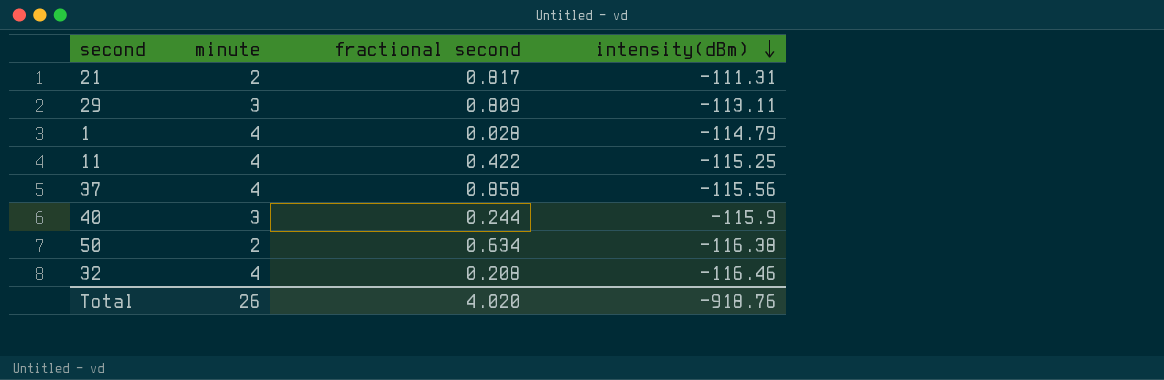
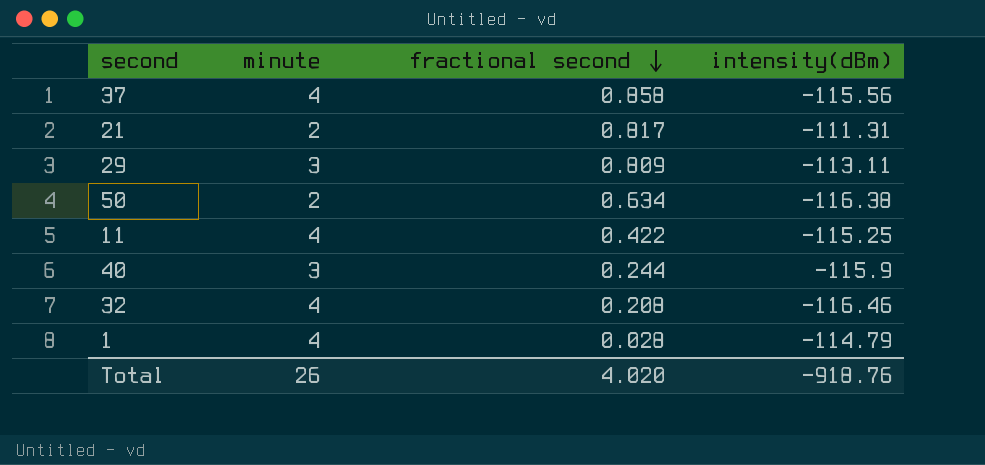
row order: intensity(dBm) descending -> fractional second descending

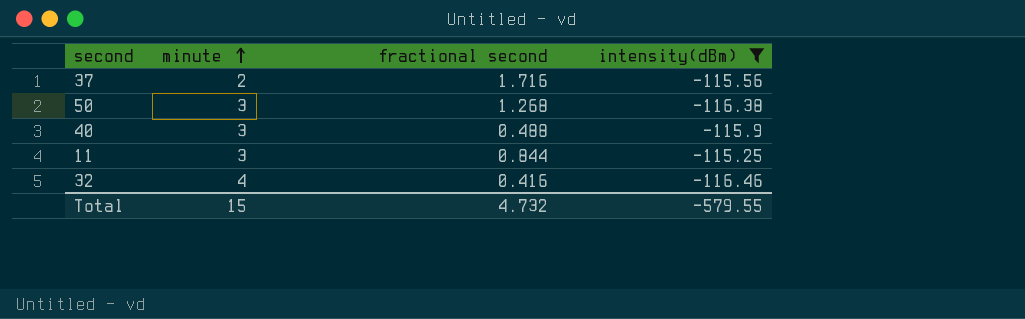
filter: none -> intensity(dBm) <= -115.25
row order: fractional second descending -> minute ascending
37 | minute: 4 -> 2
37 | fractional second: 0.858 -> 1.716
50 | minute: 2 -> 3
50 | fractional second: 0.634 -> 1.268
40 | fractional second: 0.244 -> 0.488
11 | minute: 4 -> 3
11 | fractional second: 0.422 -> 0.844
32 | fractional second: 0.208 -> 0.416
Total | minute: 26 -> 15
Total | fractional second: 4.020 -> 4.732
Total | intensity(dBm): -918.76 -> -579.55

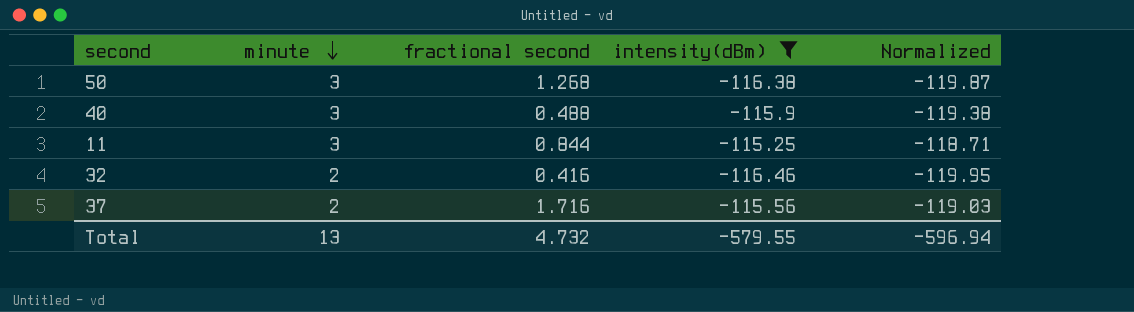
row order: minute ascending -> minute descending
column Normalized | formula: none -> [intensity(dBm)] * 1.03
32 | minute: 4 -> 2
Total | minute: 15 -> 13

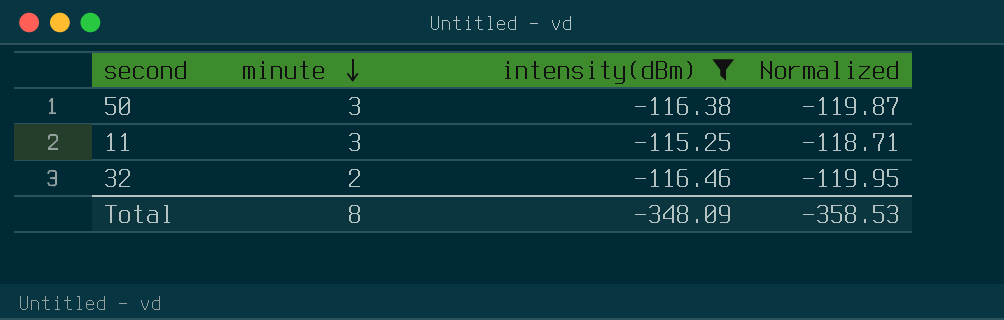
column fractional second | position: 3 -> none
row 40: 3 | 0.488 | -115.9 | -119.38 -> none
row 37: 2 | 1.716 | -115.56 | -119.03 -> none
Total | minute: 13 -> 8
Total | intensity(dBm): -579.55 -> -348.09
Total | Normalized: -596.94 -> -358.53

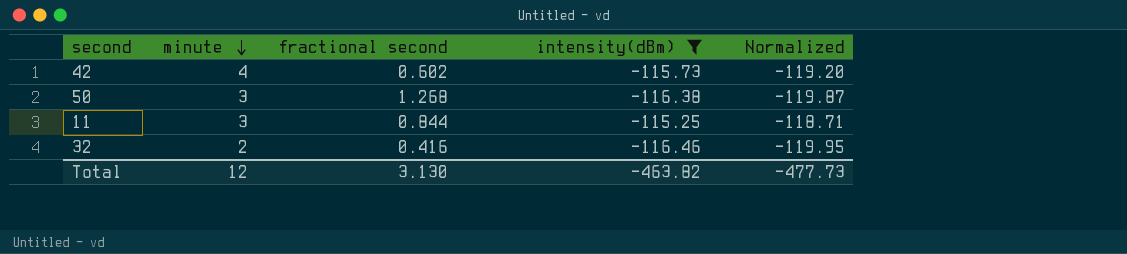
column fractional second | position: none -> 3
row 42: none -> 4 | 0.602 | -115.73 | -119.20
Total | minute: 8 -> 12
Total | intensity(dBm): -348.09 -> -463.82
Total | Normalized: -358.53 -> -477.73

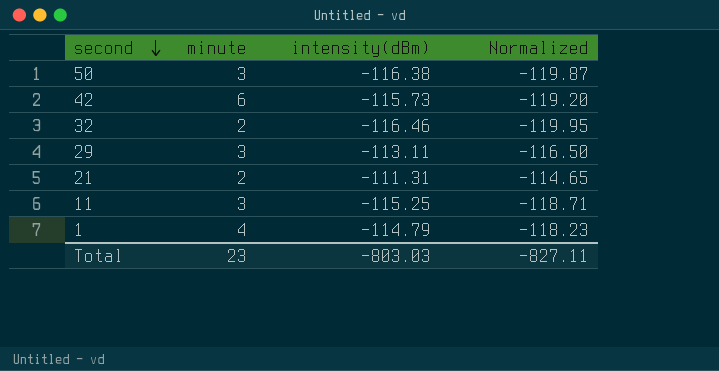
filter: intensity(dBm) <= -115.25 -> none
row order: minute descending -> second descending
column fractional second | position: 3 -> none
42 | minute: 4 -> 6
Total | minute: 12 -> 23
Total | intensity(dBm): -463.82 -> -803.03
Total | Normalized: -477.73 -> -827.11

